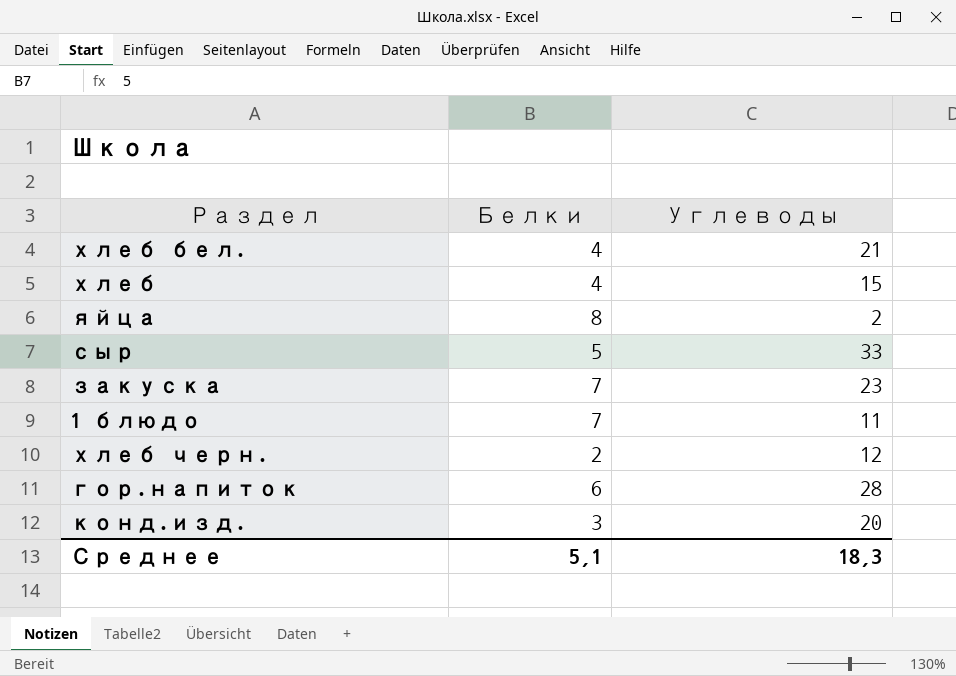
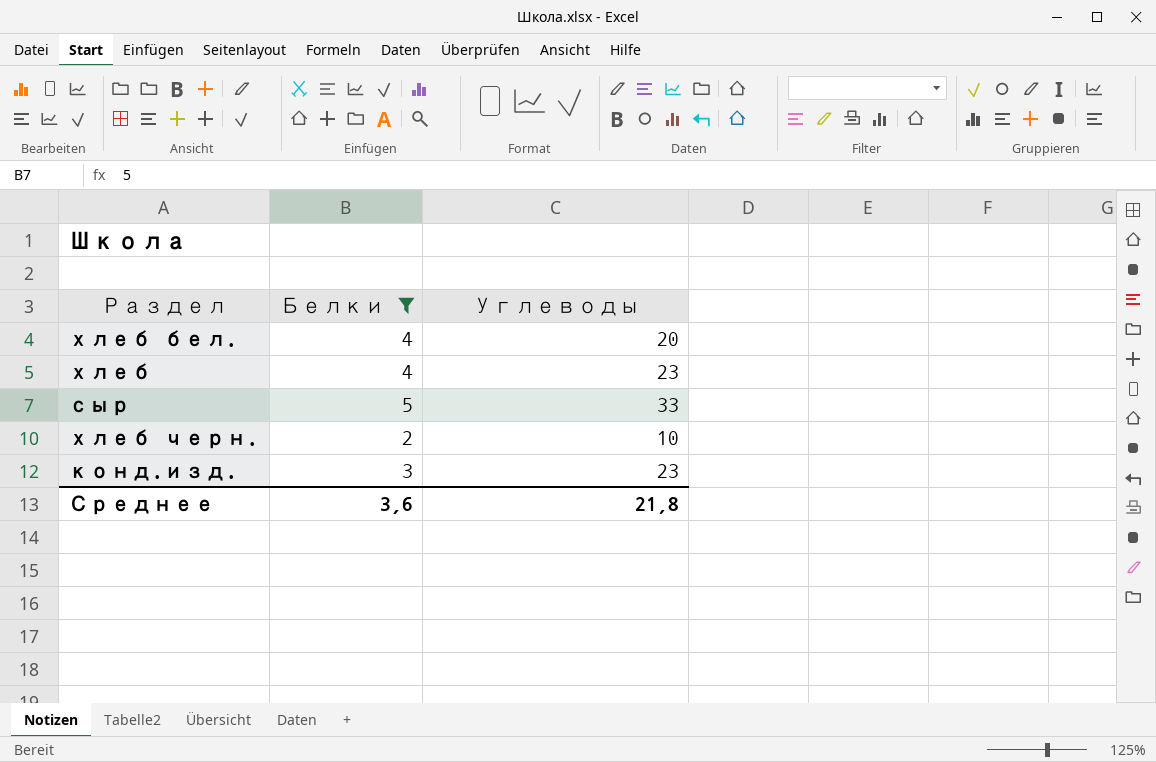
filter: none -> Белки <= 5
хлеб бел. | Углеводы: 21 -> 20
хлеб | Углеводы: 15 -> 23
хлеб черн. | Углеводы: 12 -> 10
конд.изд. | Углеводы: 20 -> 23
Среднее | Белки: 5,1 -> 3,6
Среднее | Углеводы: 18,3 -> 21,8

